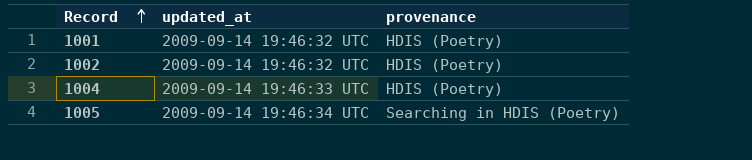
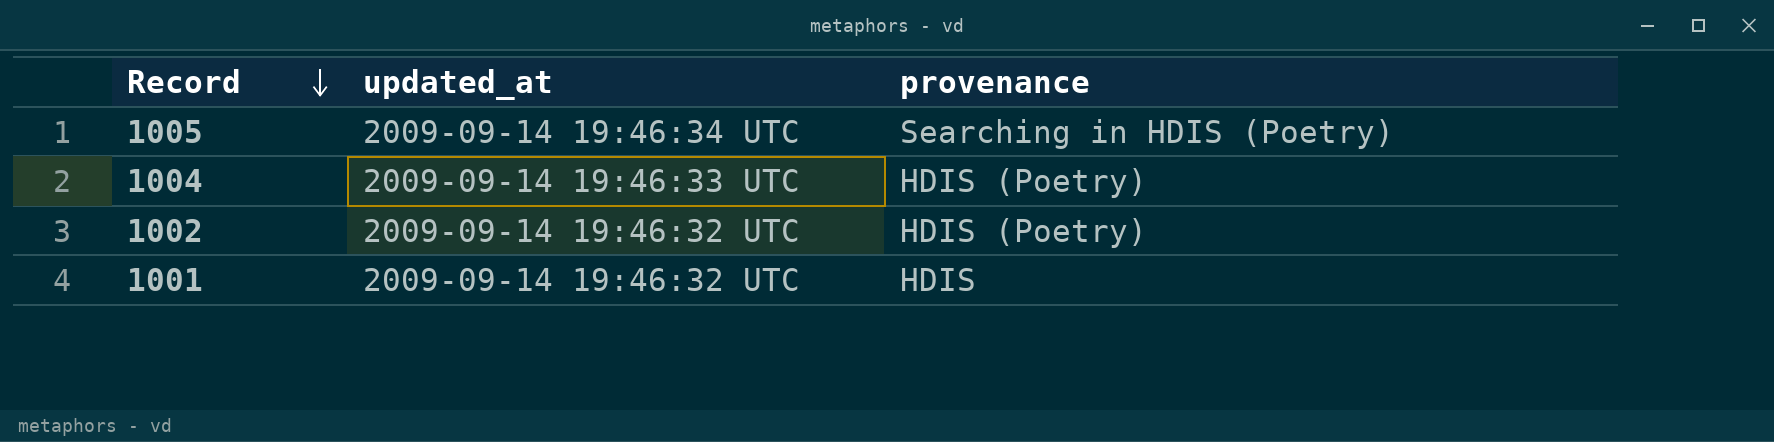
row order: Record ascending -> Record descending
1001 | provenance: HDIS (Poetry) -> HDIS

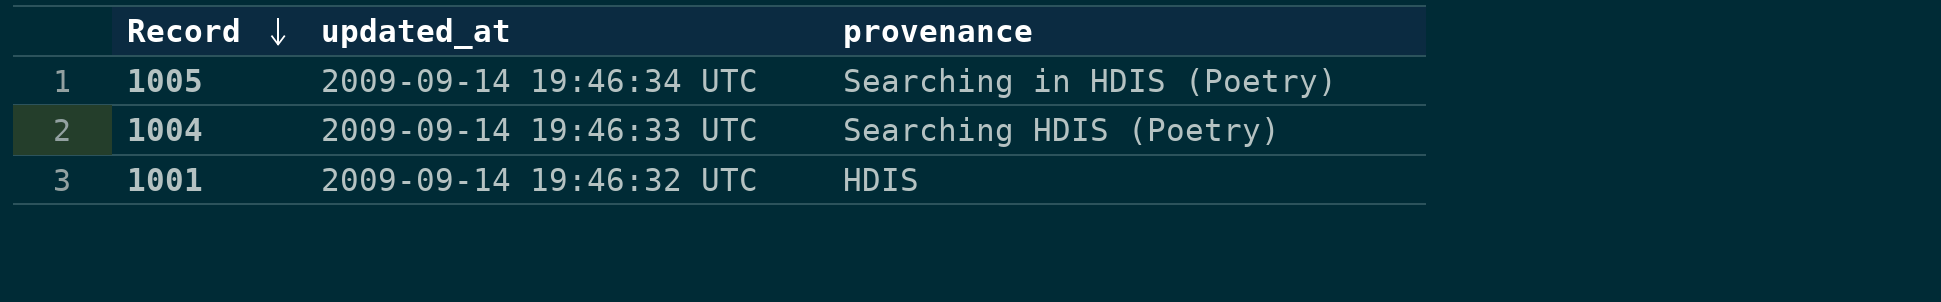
row 1002: 2009-09-14 19:46:32 UTC | HDIS (Poetry) -> none
1004 | provenance: HDIS (Poetry) -> Searching HDIS (Poetry)

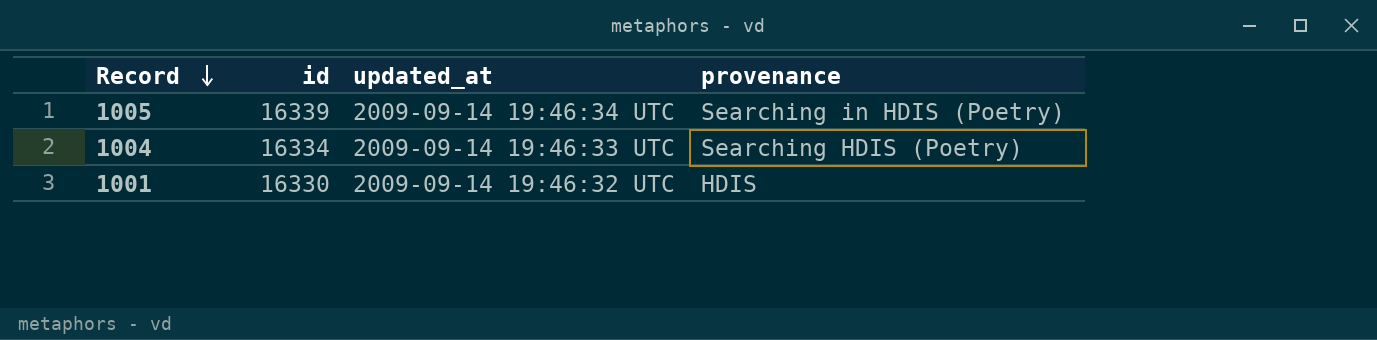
column id | position: none -> 2

